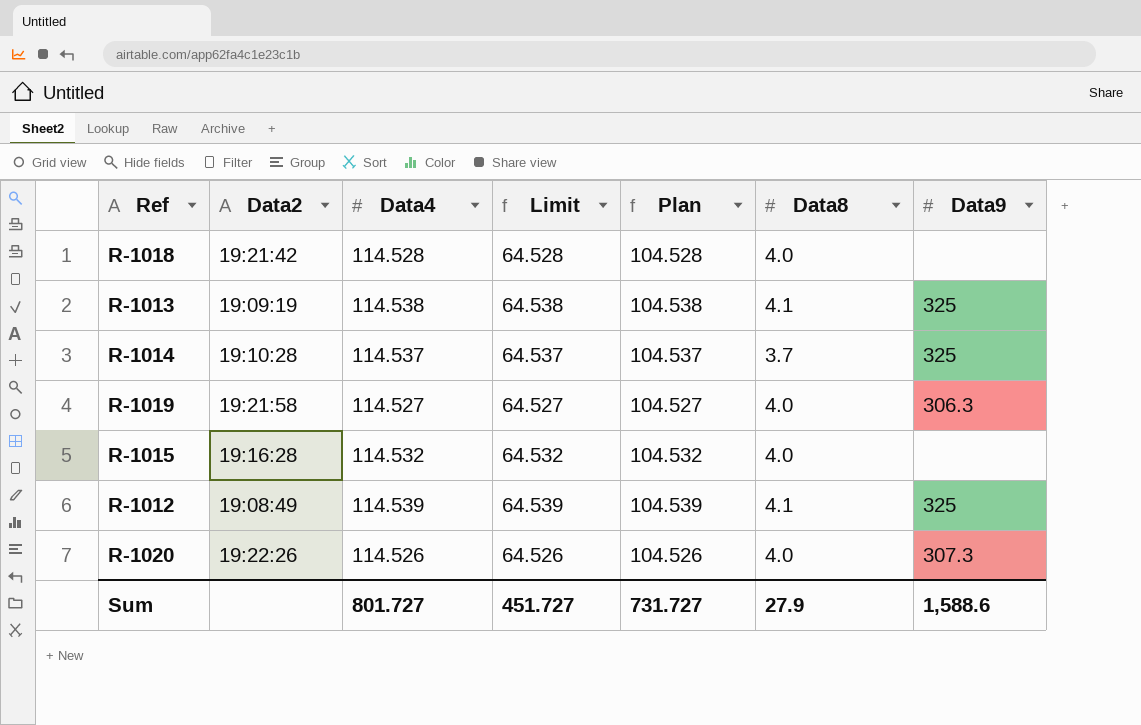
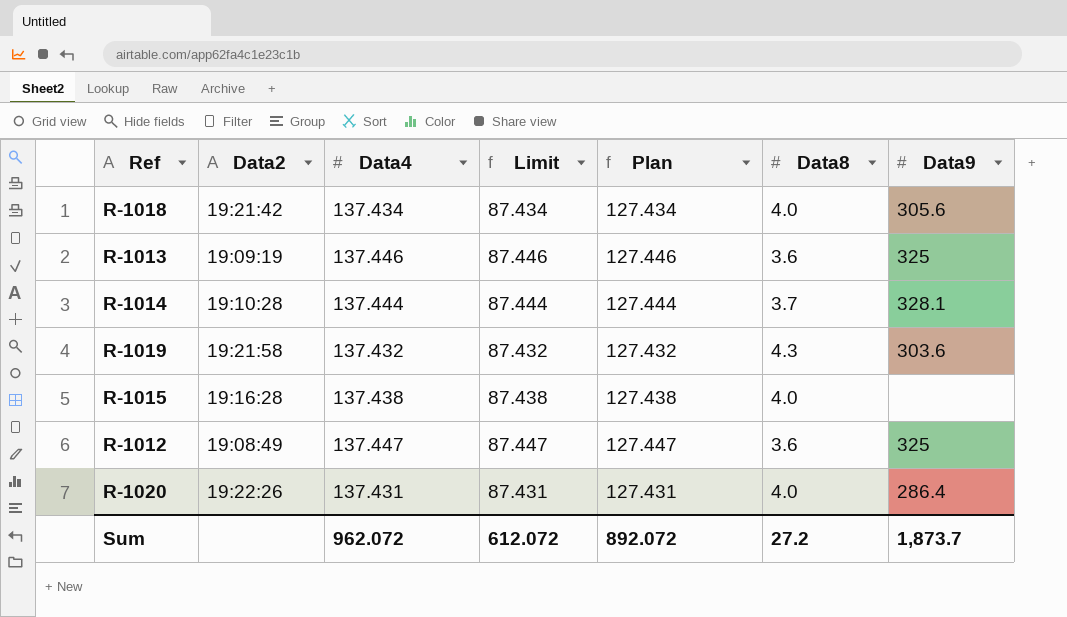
R-1018 | Data4: 114.528 -> 137.434
R-1018 | Limit: 64.528 -> 87.434
R-1018 | Plan: 104.528 -> 127.434
R-1018 | Data9: none -> 305.6
R-1013 | Data4: 114.538 -> 137.446
R-1013 | Limit: 64.538 -> 87.446
R-1013 | Plan: 104.538 -> 127.446
R-1013 | Data8: 4.1 -> 3.6
R-1014 | Data4: 114.537 -> 137.444
R-1014 | Limit: 64.537 -> 87.444
R-1014 | Plan: 104.537 -> 127.444
R-1014 | Data9: 325 -> 328.1
R-1019 | Data4: 114.527 -> 137.432
R-1019 | Limit: 64.527 -> 87.432
R-1019 | Plan: 104.527 -> 127.432
R-1019 | Data8: 4.0 -> 4.3
R-1019 | Data9: 306.3 -> 303.6
R-1015 | Data4: 114.532 -> 137.438
R-1015 | Limit: 64.532 -> 87.438
R-1015 | Plan: 104.532 -> 127.438
R-1012 | Data4: 114.539 -> 137.447
R-1012 | Limit: 64.539 -> 87.447
R-1012 | Plan: 104.539 -> 127.447
R-1012 | Data8: 4.1 -> 3.6
R-1020 | Data4: 114.526 -> 137.431
R-1020 | Limit: 64.526 -> 87.431
R-1020 | Plan: 104.526 -> 127.431
R-1020 | Data9: 307.3 -> 286.4
Sum | Data4: 801.727 -> 962.072
Sum | Limit: 451.727 -> 612.072
Sum | Plan: 731.727 -> 892.072
Sum | Data8: 27.9 -> 27.2
Sum | Data9: 1,588.6 -> 1,873.7

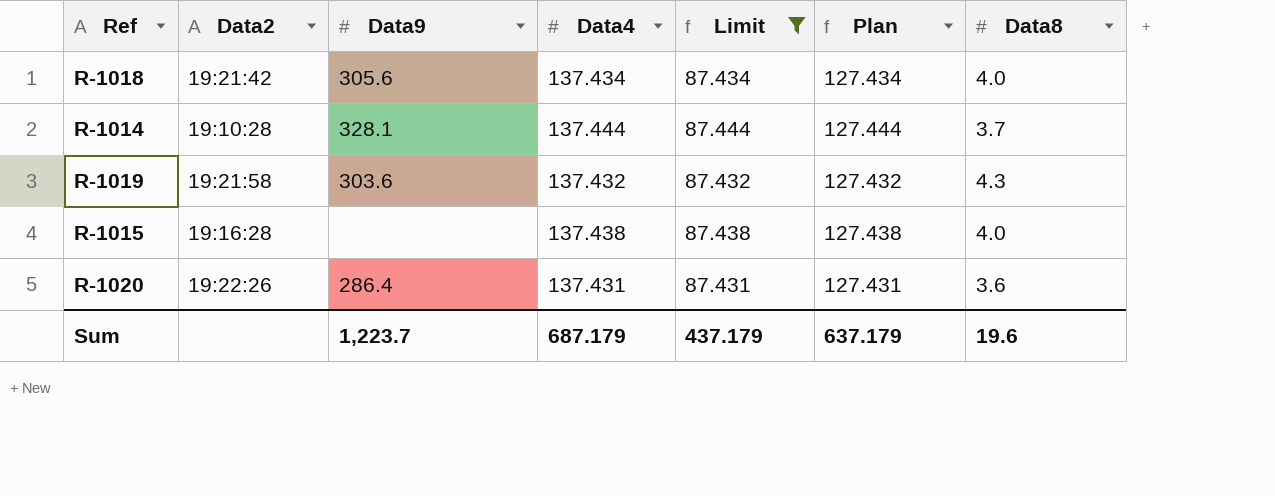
filter: none -> Limit <= 87.444
column Data9 | position: 7 -> 3
R-1020 | Data8: 4.0 -> 3.6
Sum | Data9: 1,873.7 -> 1,223.7
Sum | Data4: 962.072 -> 687.179
Sum | Limit: 612.072 -> 437.179
Sum | Plan: 892.072 -> 637.179
Sum | Data8: 27.2 -> 19.6

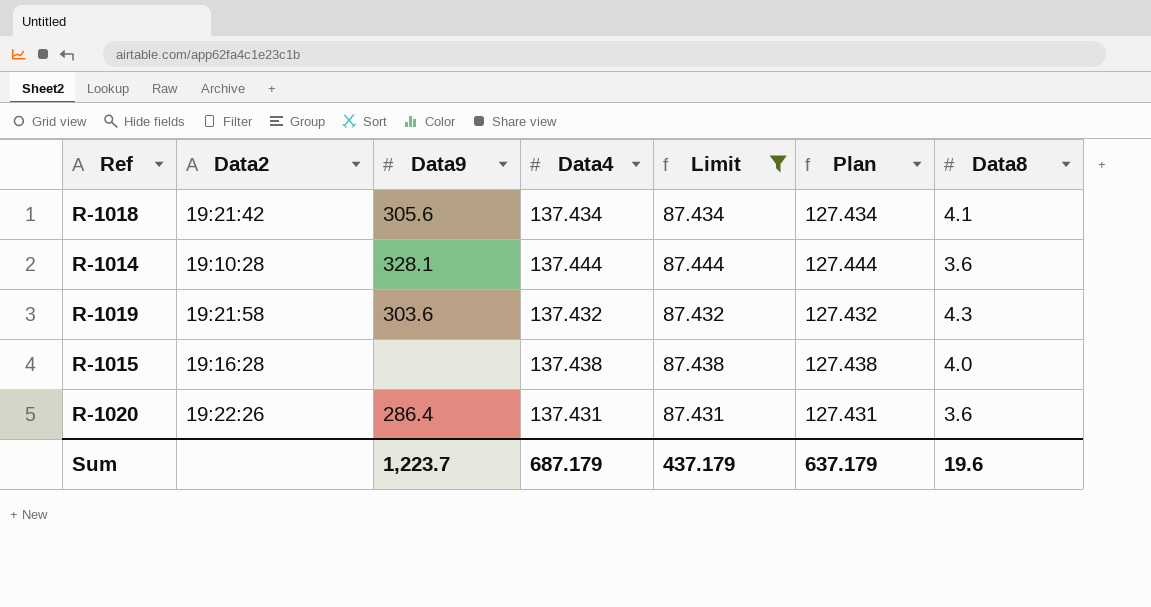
R-1018 | Data8: 4.0 -> 4.1
R-1014 | Data8: 3.7 -> 3.6

